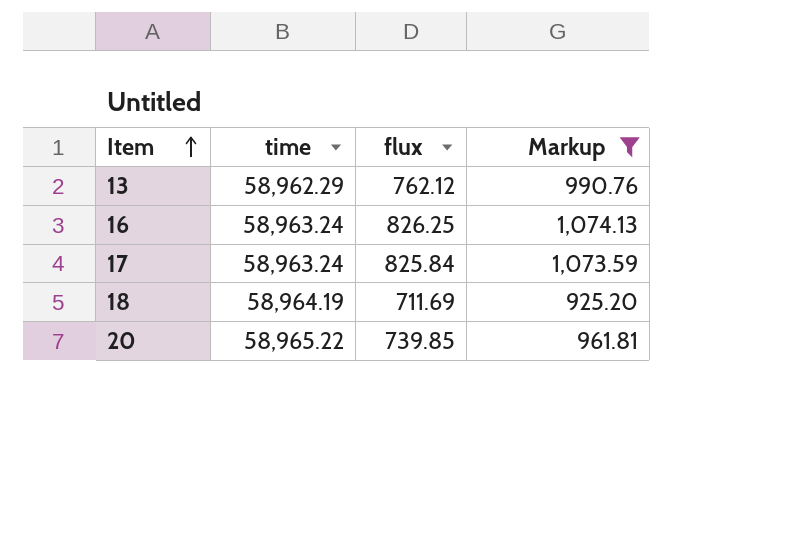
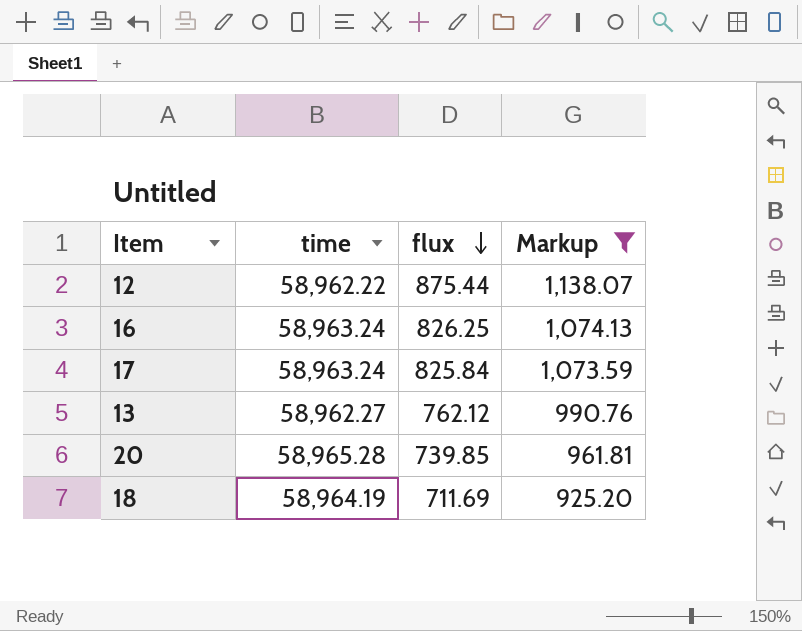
row order: Item ascending -> flux descending
row 12: none -> 58,962.22 | 875.44 | 1,138.07
13 | time: 58,962.29 -> 58,962.27
20 | time: 58,965.22 -> 58,965.28

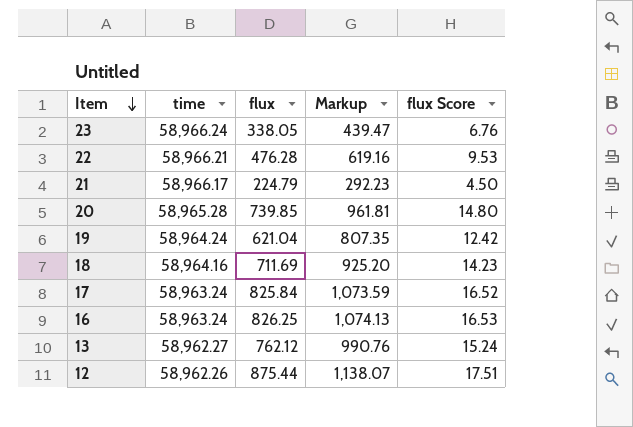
filter: Markup >= 925.20 -> none
row order: flux descending -> Item descending
column flux Score | formula: none -> [flux] * 0.02
18 | time: 58,964.19 -> 58,964.16
12 | time: 58,962.22 -> 58,962.26

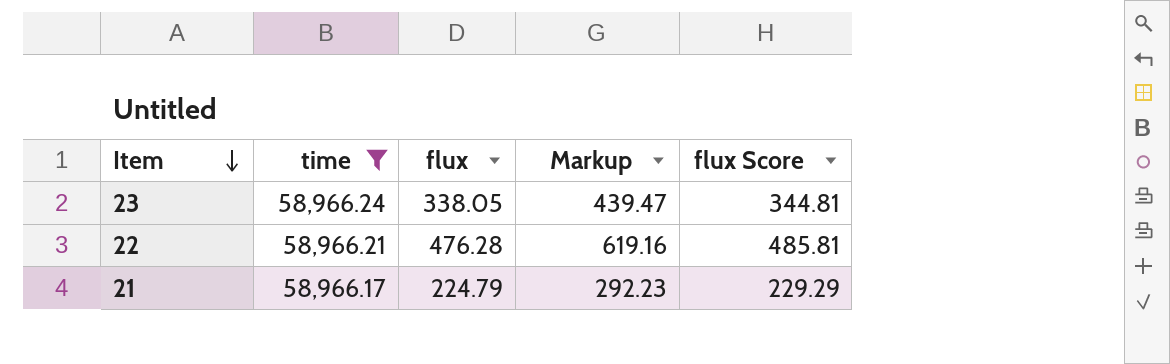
filter: none -> time >= 58,966.17
column flux Score | formula: [flux] * 0.02 -> [flux] * 1.02

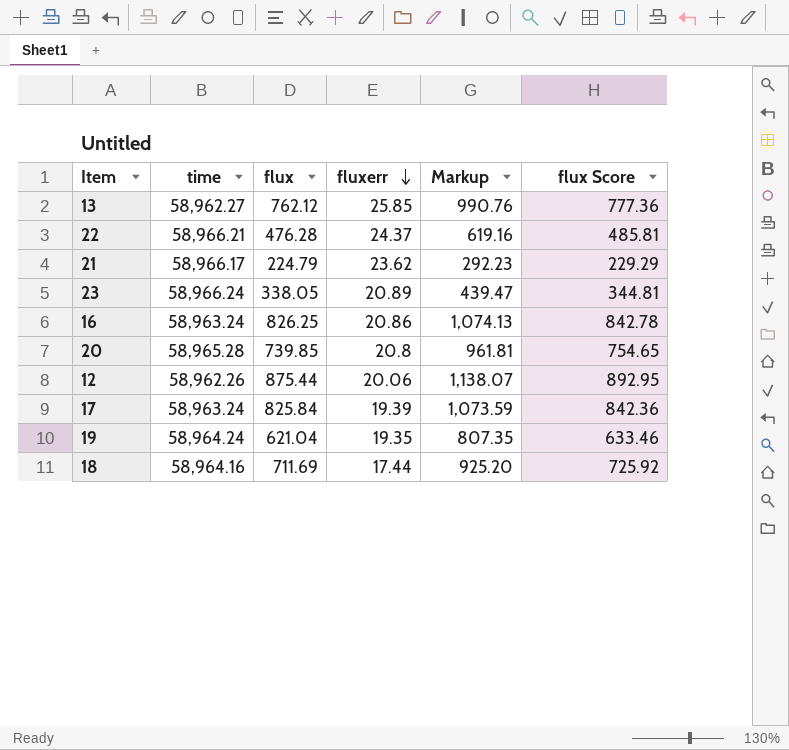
filter: time >= 58,966.17 -> none
row order: Item descending -> fluxerr descending
column fluxerr | position: none -> 4

